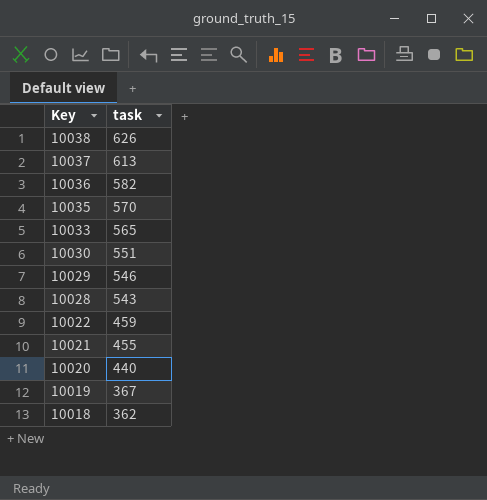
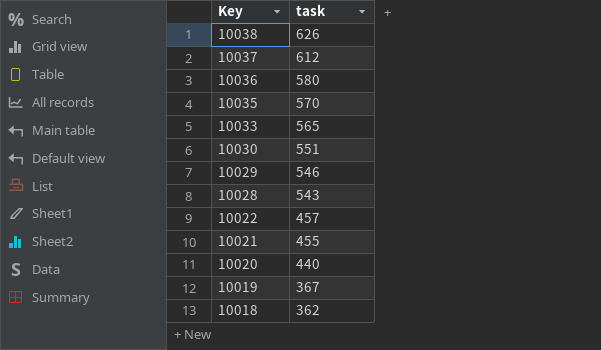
10037 | task: 613 -> 612
10036 | task: 582 -> 580
10022 | task: 459 -> 457

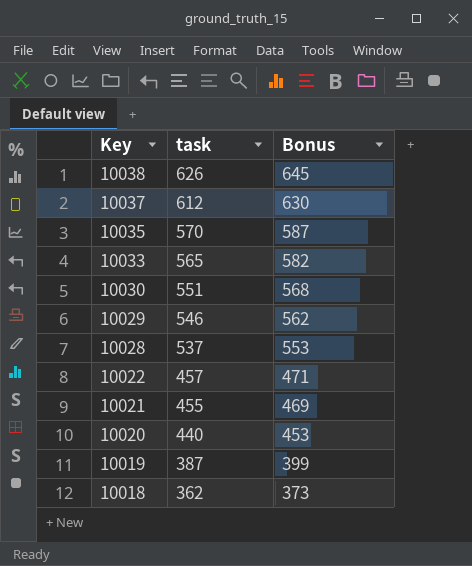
column Bonus | formula: none -> [task] * 1.03
row 10036: 580 -> none
10028 | task: 543 -> 537
10019 | task: 367 -> 387

